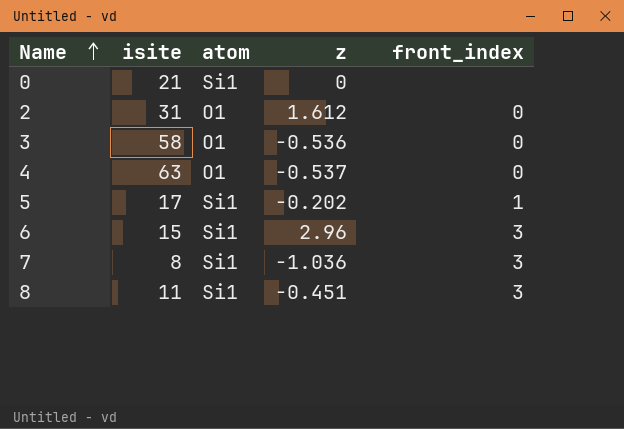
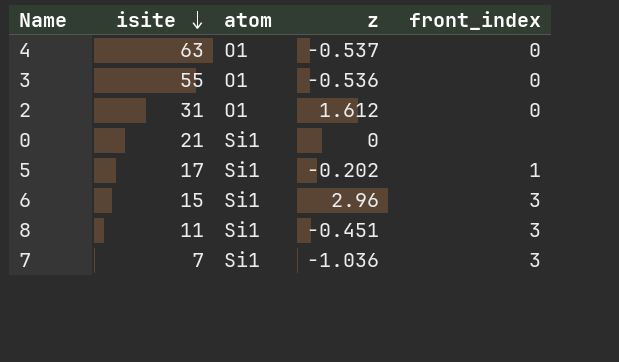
row order: Name ascending -> isite descending
3 | isite: 58 -> 55
7 | isite: 8 -> 7

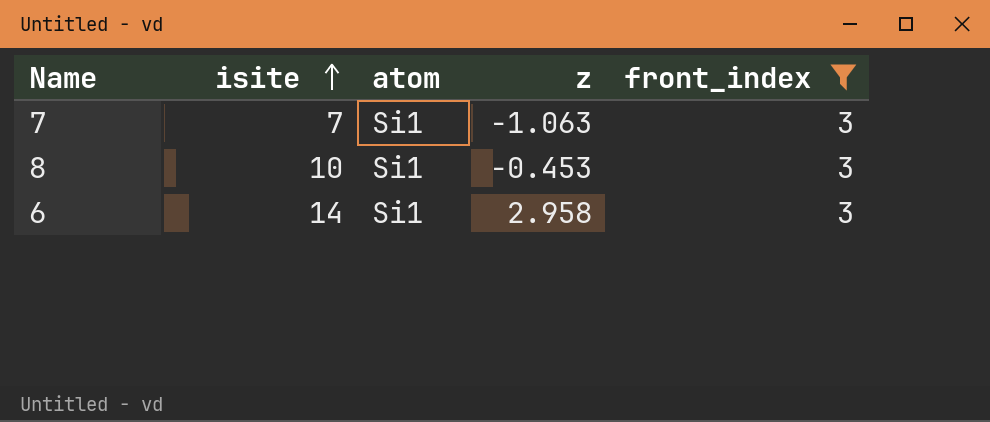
filter: none -> front_index = 3
row order: isite descending -> isite ascending
7 | z: -1.036 -> -1.063
8 | isite: 11 -> 10
8 | z: -0.451 -> -0.453
6 | isite: 15 -> 14
6 | z: 2.96 -> 2.958

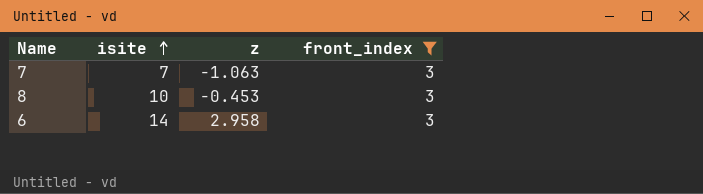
column atom | position: 3 -> none

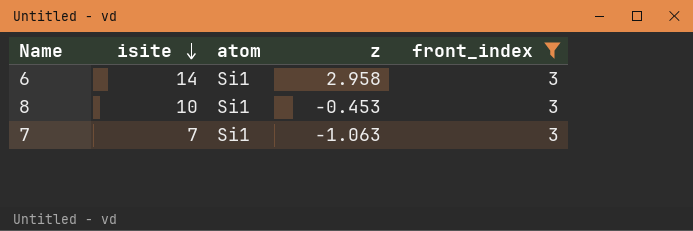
row order: isite ascending -> isite descending
column atom | position: none -> 3

